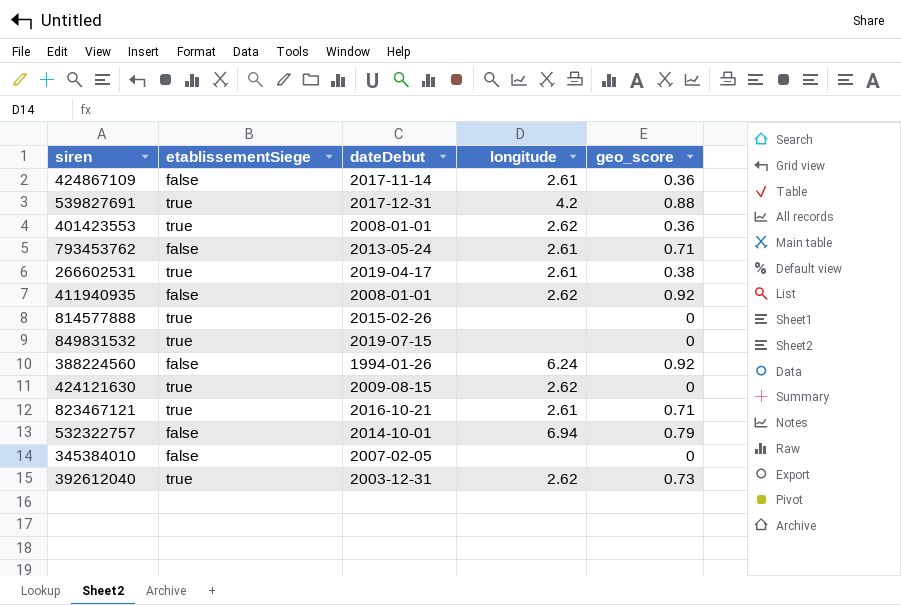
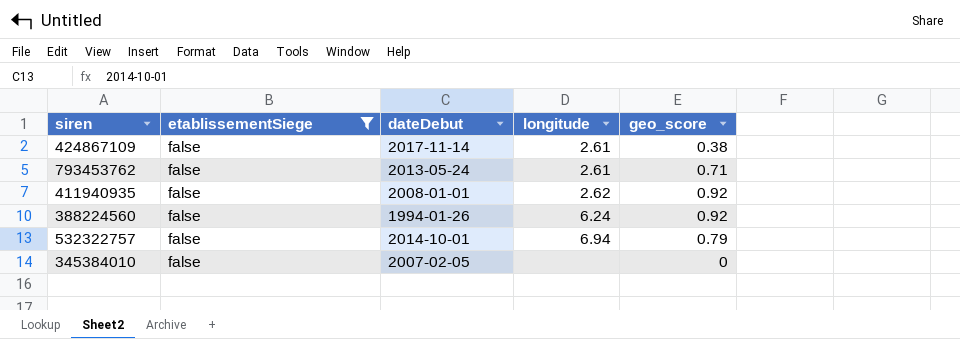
filter: none -> etablissementSiege = false
424867109 | geo_score: 0.36 -> 0.38

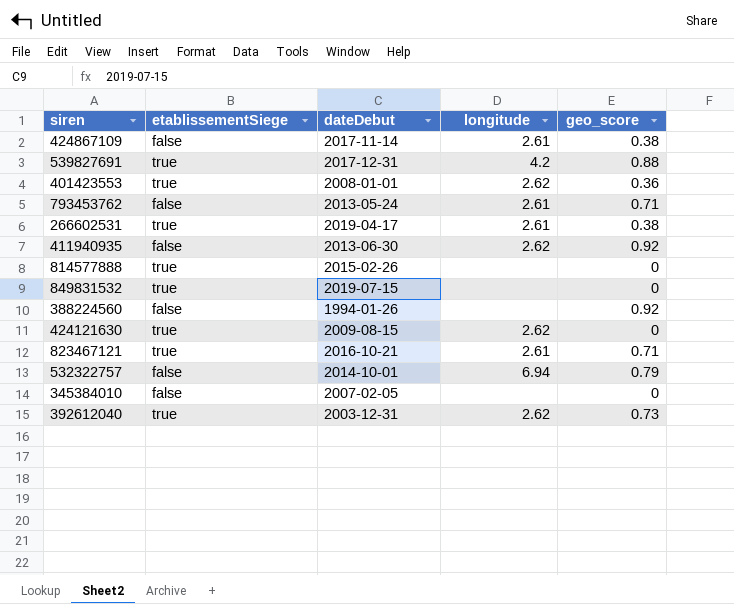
filter: etablissementSiege = false -> none
411940935 | dateDebut: 2008-01-01 -> 2013-06-30
388224560 | longitude: 6.24 -> none

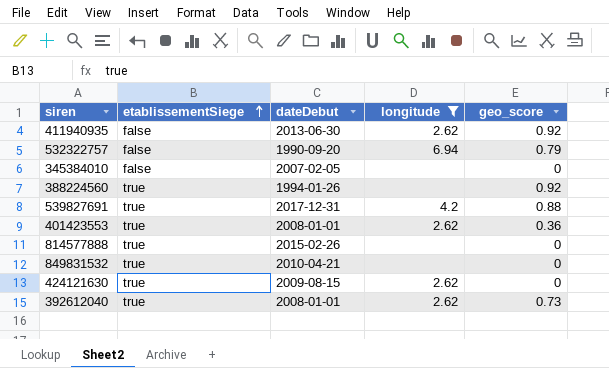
filter: none -> longitude != 2.61
row order: none -> etablissementSiege ascending
532322757 | dateDebut: 2014-10-01 -> 1990-09-20
388224560 | etablissementSiege: false -> true
849831532 | dateDebut: 2019-07-15 -> 2010-04-21
392612040 | dateDebut: 2003-12-31 -> 2008-01-01

